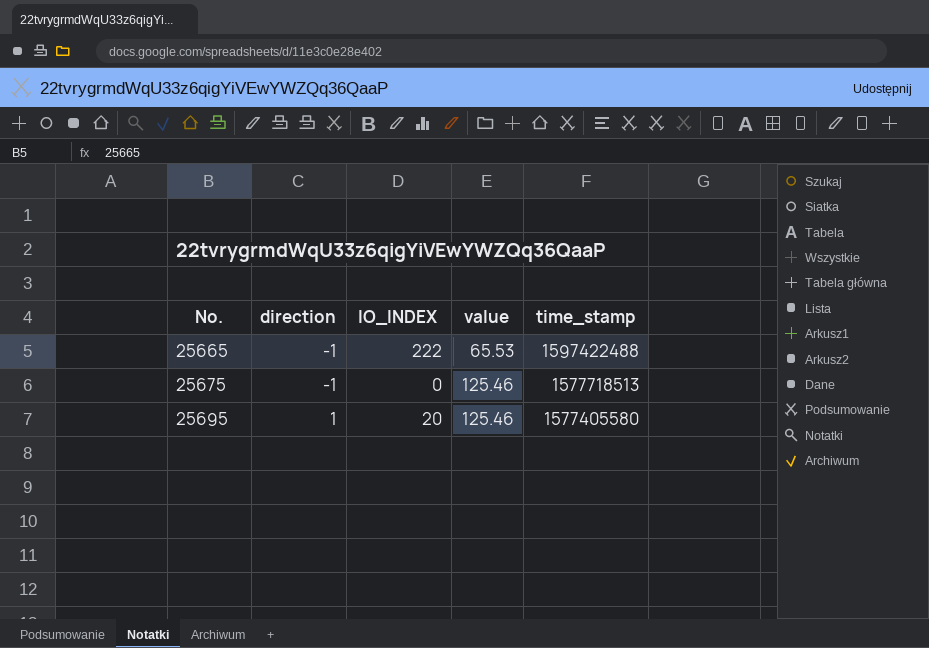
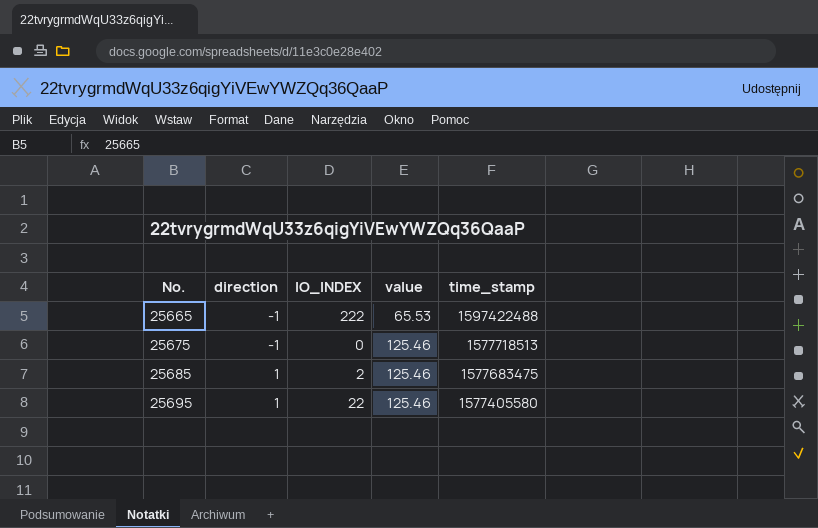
row 25685: none -> 1 | 2 | 125.46 | 1577683475
25695 | IO_INDEX: 20 -> 22

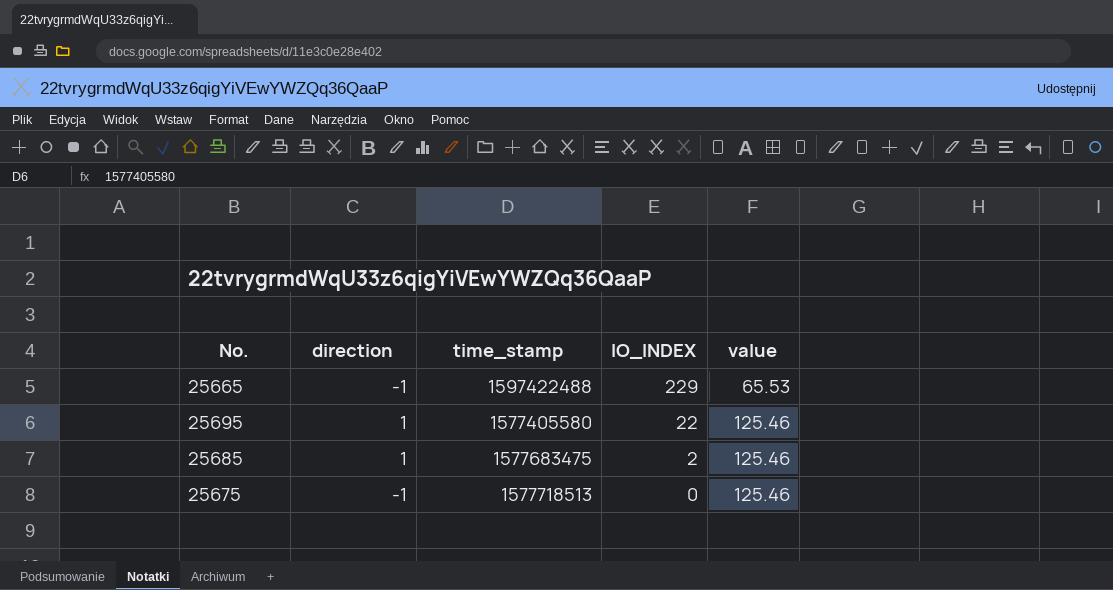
row order: No. ascending -> IO_INDEX descending
column time_stamp | position: 5 -> 3
25665 | IO_INDEX: 222 -> 229

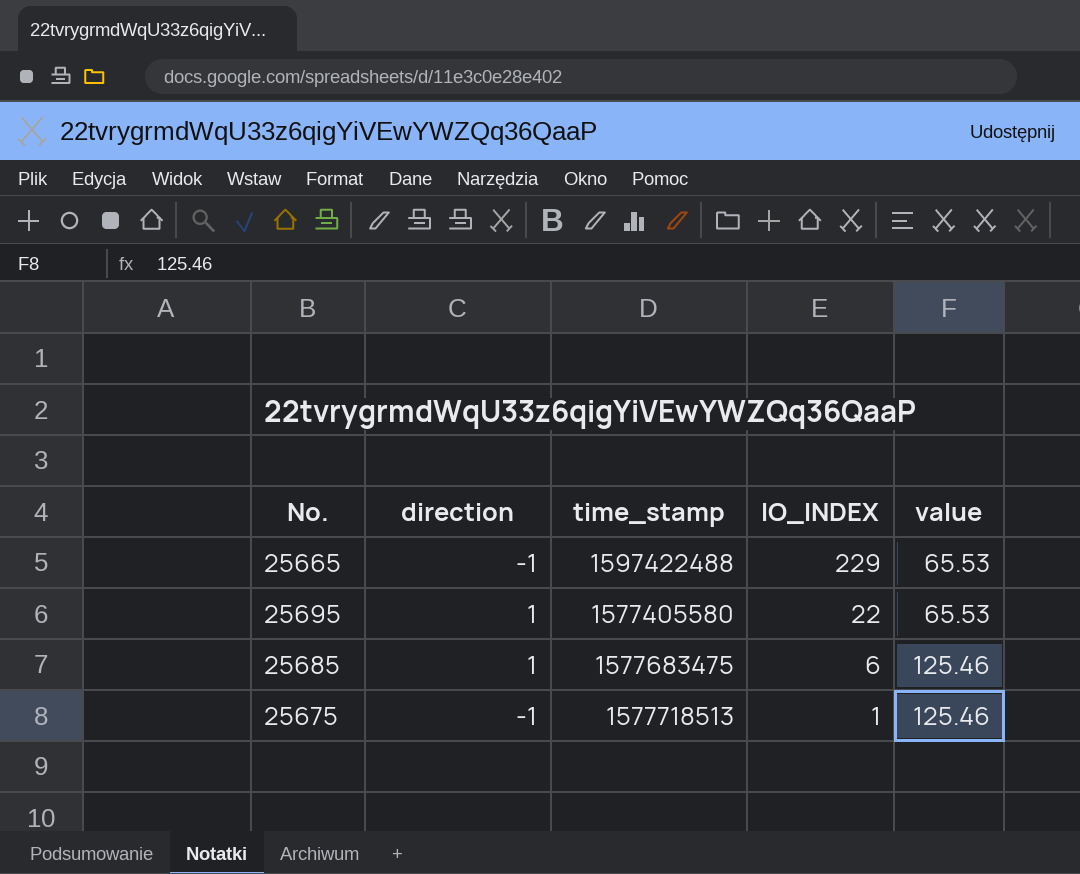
25695 | value: 125.46 -> 65.53
25685 | IO_INDEX: 2 -> 6
25675 | IO_INDEX: 0 -> 1

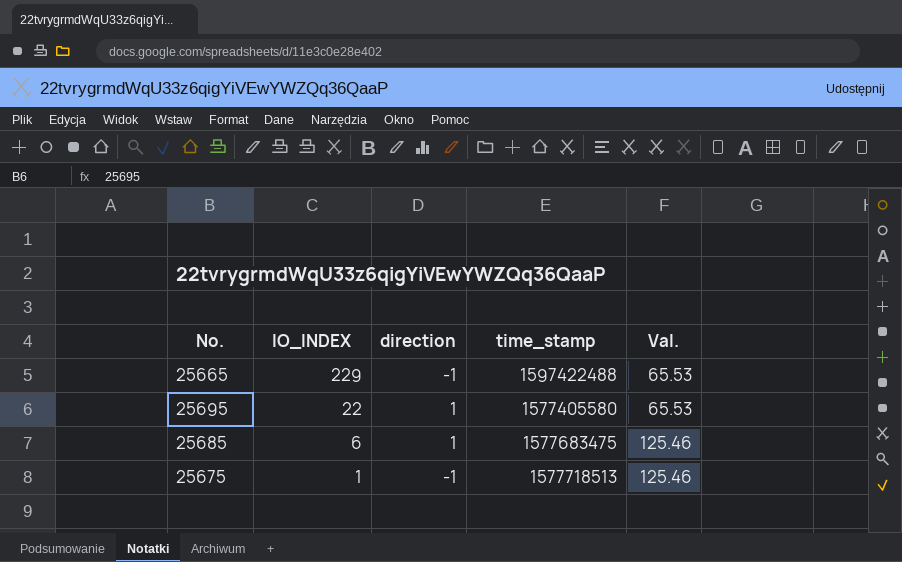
column IO_INDEX | position: 4 -> 2
column name: value -> Val.

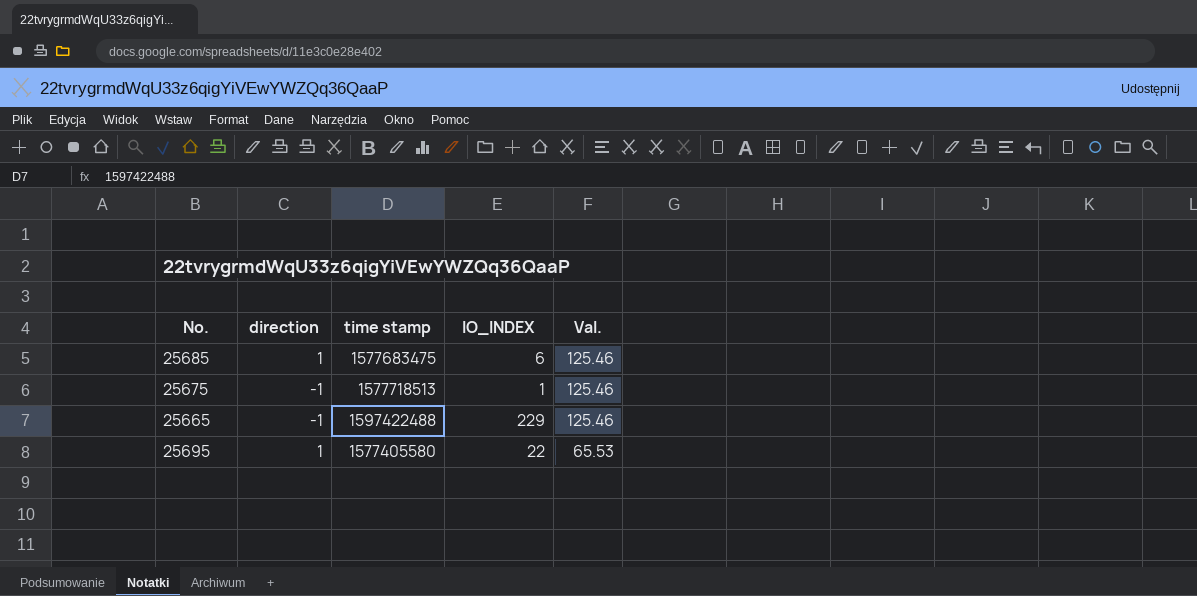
row order: IO_INDEX descending -> Val. descending
column name: time_stamp -> time stamp
column IO_INDEX | position: 2 -> 4
25665 | Val.: 65.53 -> 125.46

